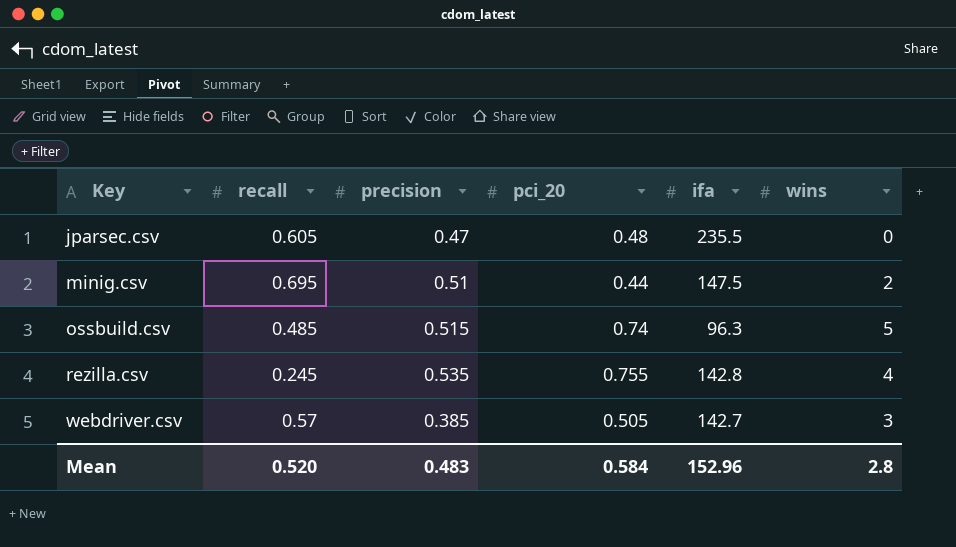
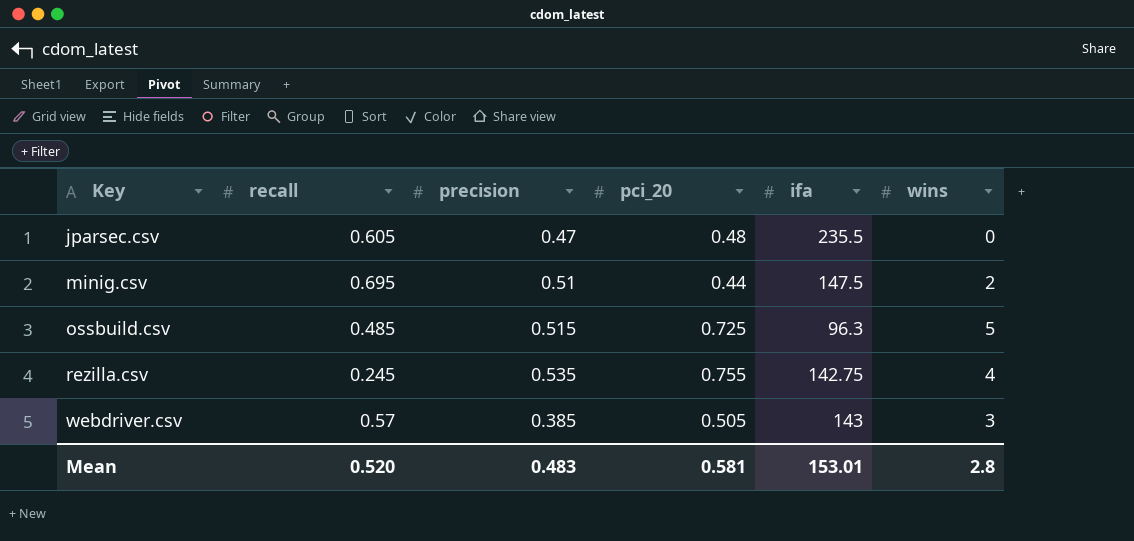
ossbuild.csv | pci_20: 0.74 -> 0.725
rezilla.csv | ifa: 142.8 -> 142.75
webdriver.csv | ifa: 142.7 -> 143
Mean | pci_20: 0.584 -> 0.581
Mean | ifa: 152.96 -> 153.01

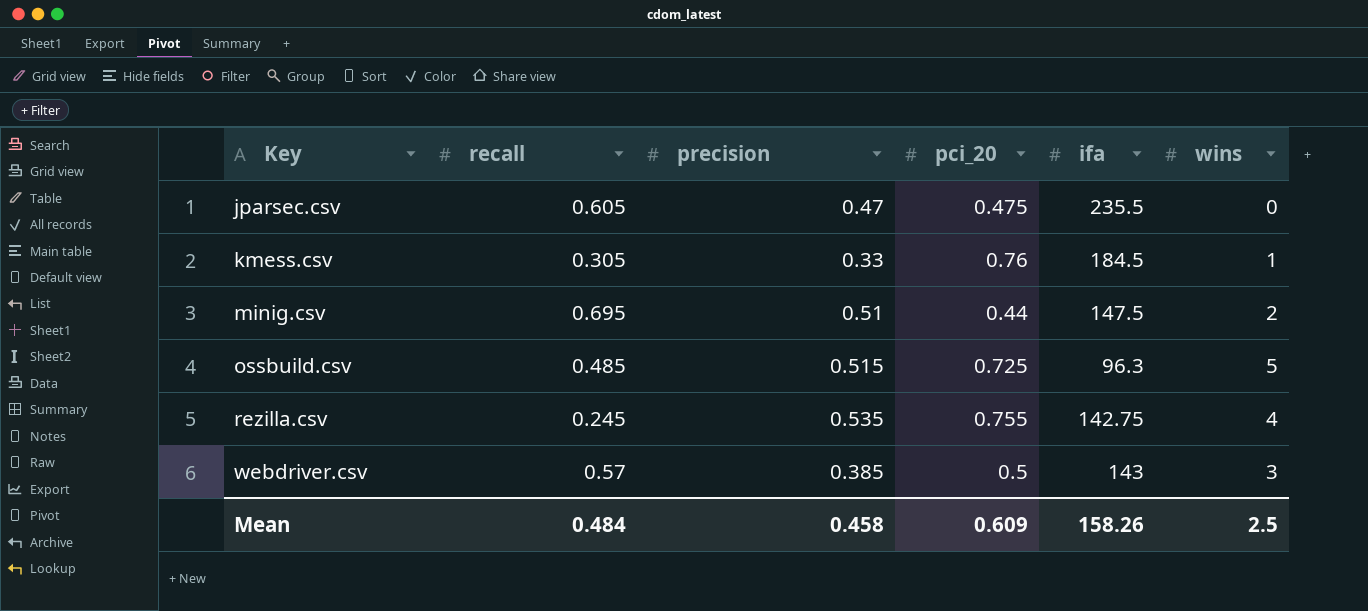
jparsec.csv | pci_20: 0.48 -> 0.475
row kmess.csv: none -> 0.305 | 0.33 | 0.76 | 184.5 | 1
webdriver.csv | pci_20: 0.505 -> 0.5
Mean | recall: 0.520 -> 0.484
Mean | precision: 0.483 -> 0.458
Mean | pci_20: 0.581 -> 0.609
Mean | ifa: 153.01 -> 158.26
Mean | wins: 2.8 -> 2.5

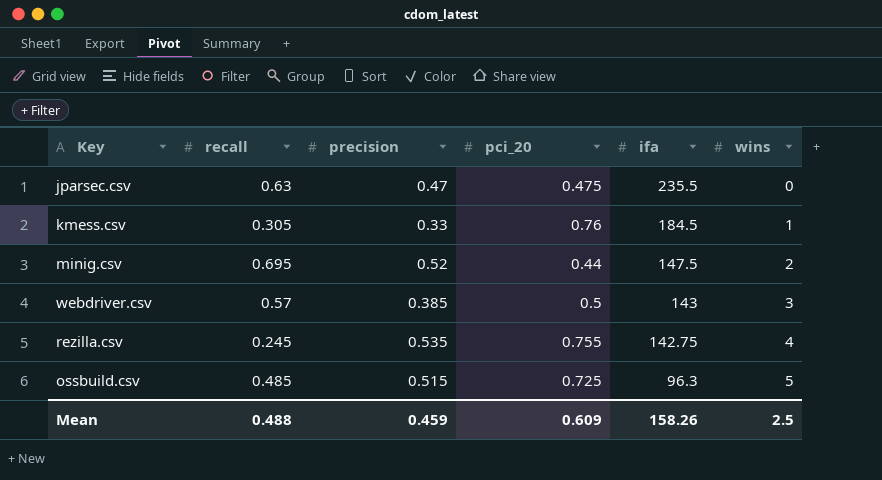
row order: Key ascending -> ifa descending
jparsec.csv | recall: 0.605 -> 0.63
minig.csv | precision: 0.51 -> 0.52
Mean | recall: 0.484 -> 0.488
Mean | precision: 0.458 -> 0.459

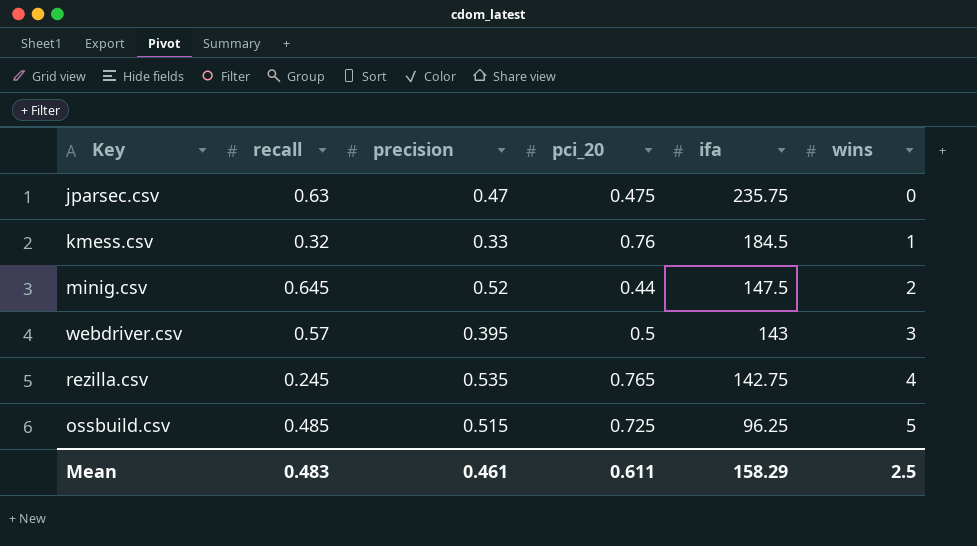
jparsec.csv | ifa: 235.5 -> 235.75
kmess.csv | recall: 0.305 -> 0.32
minig.csv | recall: 0.695 -> 0.645
webdriver.csv | precision: 0.385 -> 0.395
rezilla.csv | pci_20: 0.755 -> 0.765
ossbuild.csv | ifa: 96.3 -> 96.25
Mean | recall: 0.488 -> 0.483
Mean | precision: 0.459 -> 0.461
Mean | pci_20: 0.609 -> 0.611
Mean | ifa: 158.26 -> 158.29

